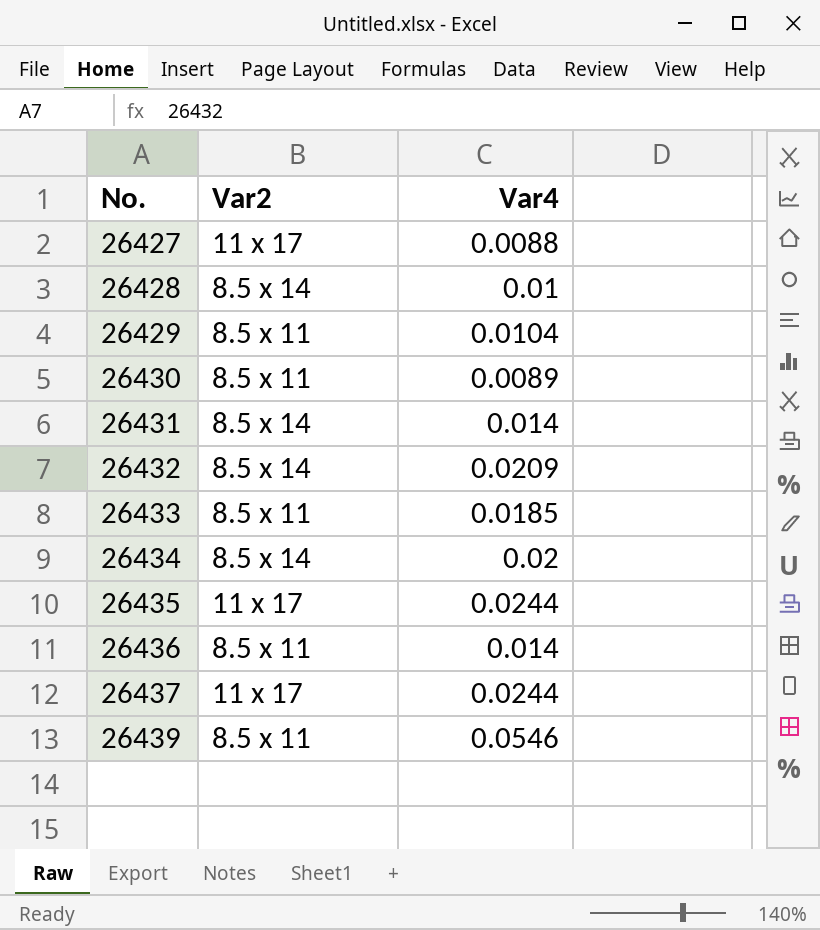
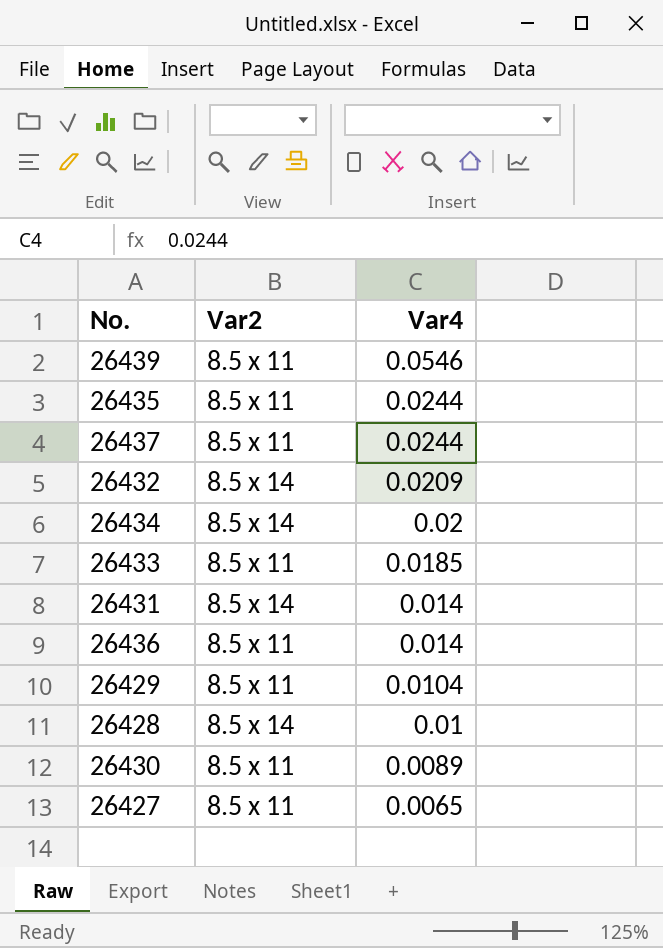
row order: No. ascending -> Var4 descending
26435 | Var2: 11 x 17 -> 8.5 x 11
26437 | Var2: 11 x 17 -> 8.5 x 11
26427 | Var2: 11 x 17 -> 8.5 x 11
26427 | Var4: 0.0088 -> 0.0065

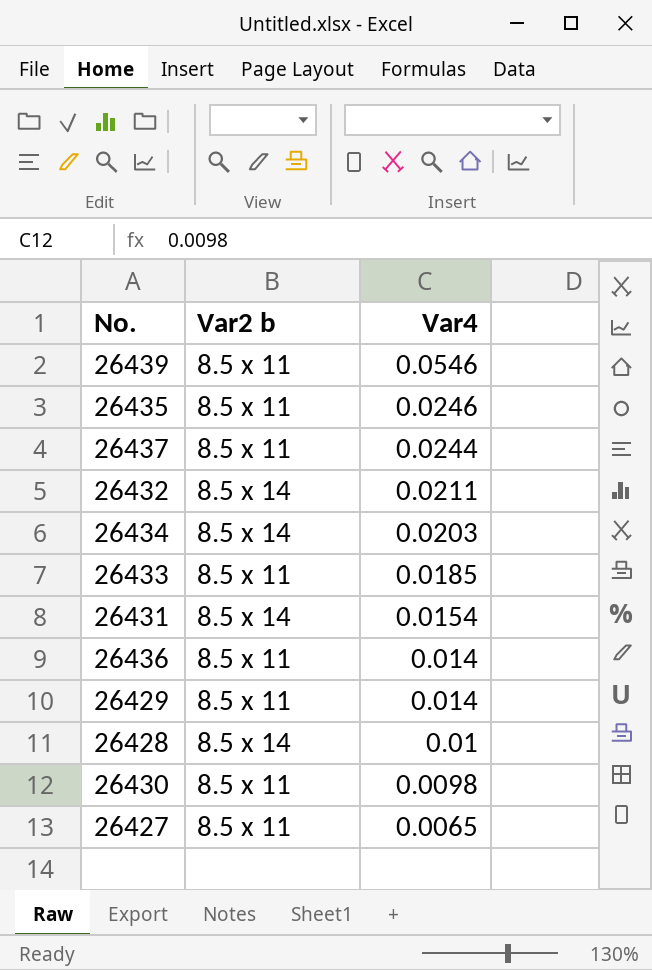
column name: Var2 -> Var2 b
26435 | Var4: 0.0244 -> 0.0246
26432 | Var4: 0.0209 -> 0.0211
26434 | Var4: 0.02 -> 0.0203
26431 | Var4: 0.014 -> 0.0154
26429 | Var4: 0.0104 -> 0.014
26430 | Var4: 0.0089 -> 0.0098

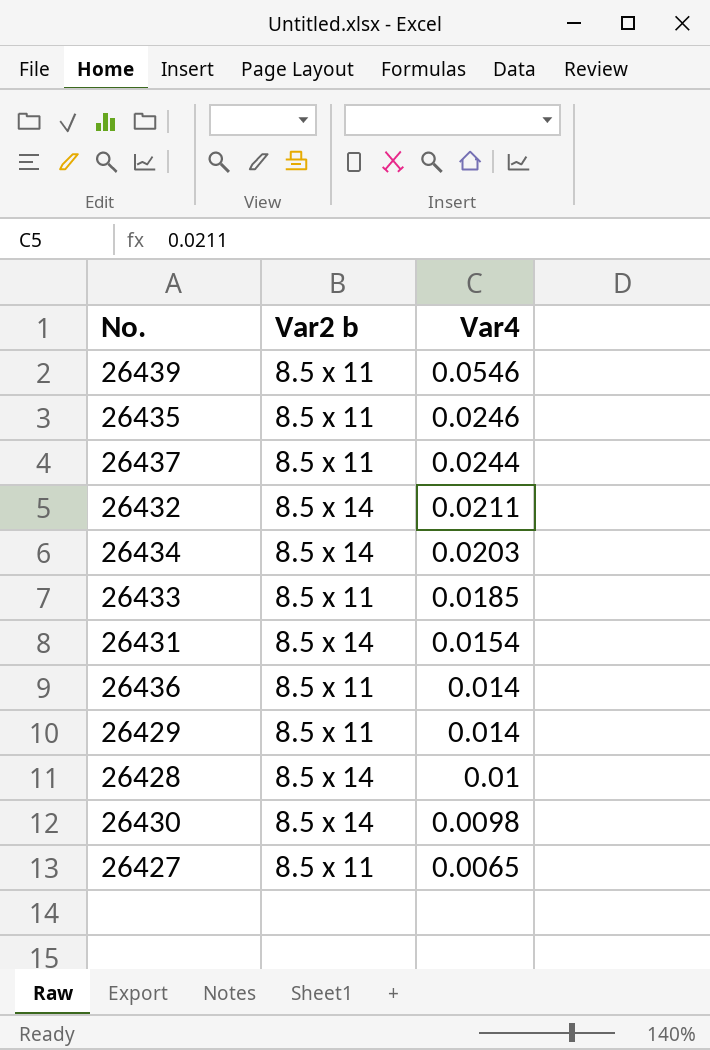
26430 | Var2 b: 8.5 x 11 -> 8.5 x 14

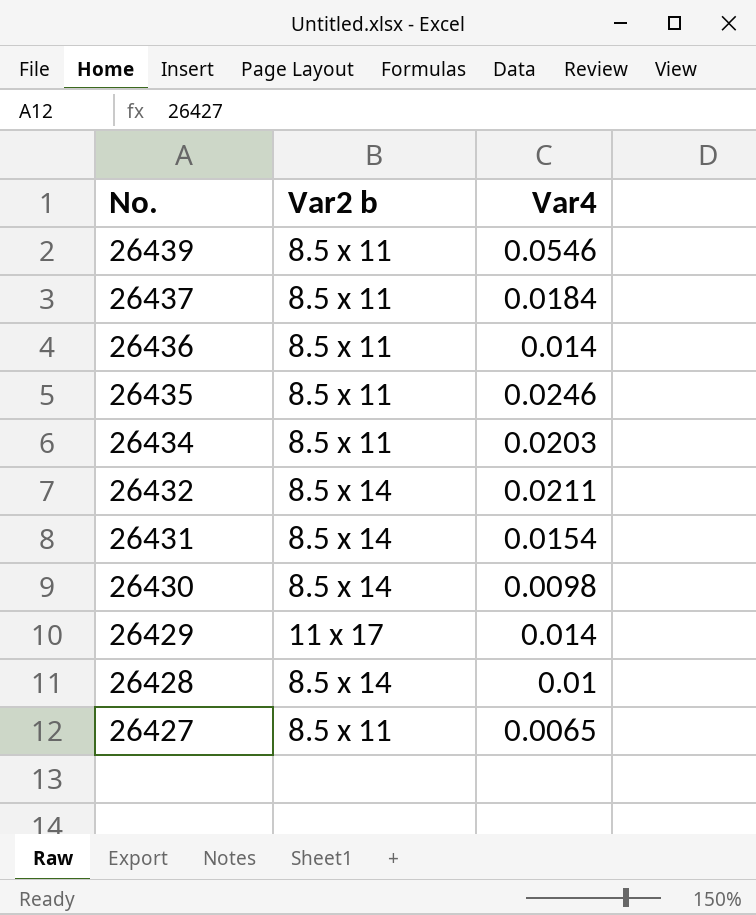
row order: Var4 descending -> No. descending
row 26433: 8.5 x 11 | 0.0185 -> none
26437 | Var4: 0.0244 -> 0.0184
26434 | Var2 b: 8.5 x 14 -> 8.5 x 11
26429 | Var2 b: 8.5 x 11 -> 11 x 17

